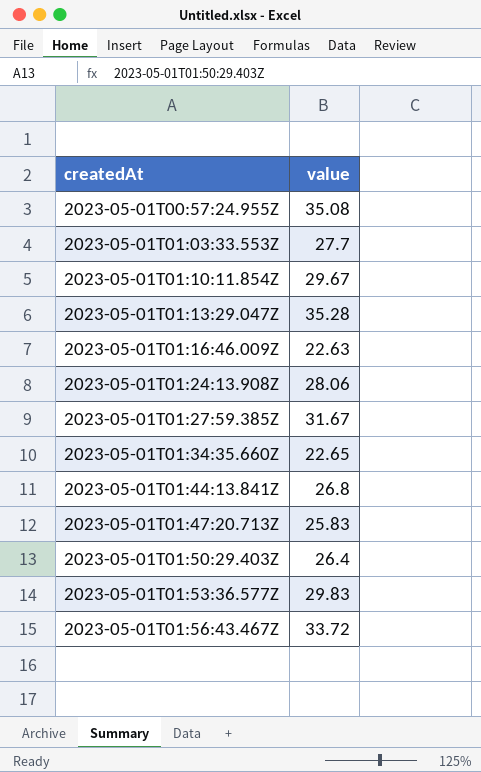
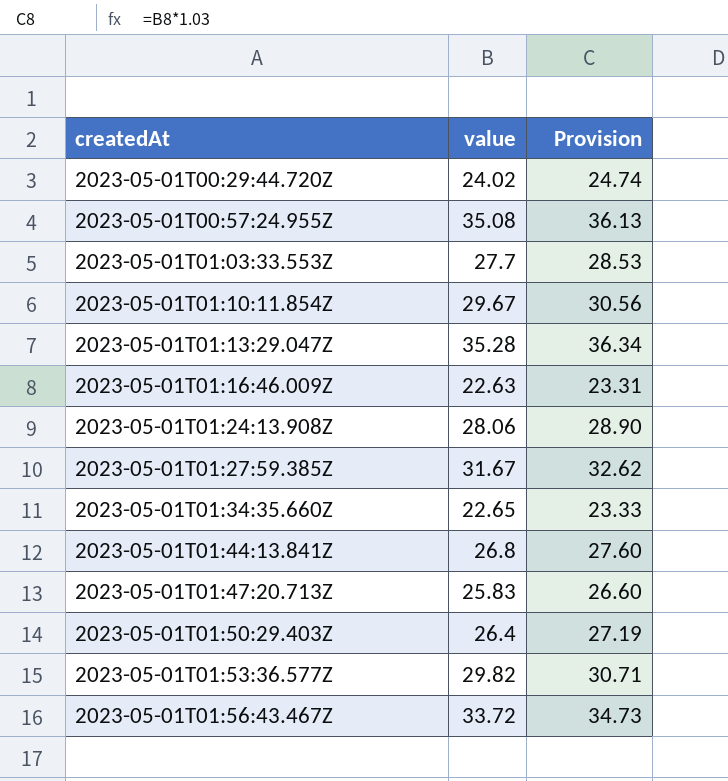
column Provision | formula: none -> [value] * 1.03
row 2023-05-01T00:29:44.720Z: none -> 24.02 | 24.74
2023-05-01T01:53:36.577Z | value: 29.83 -> 29.82

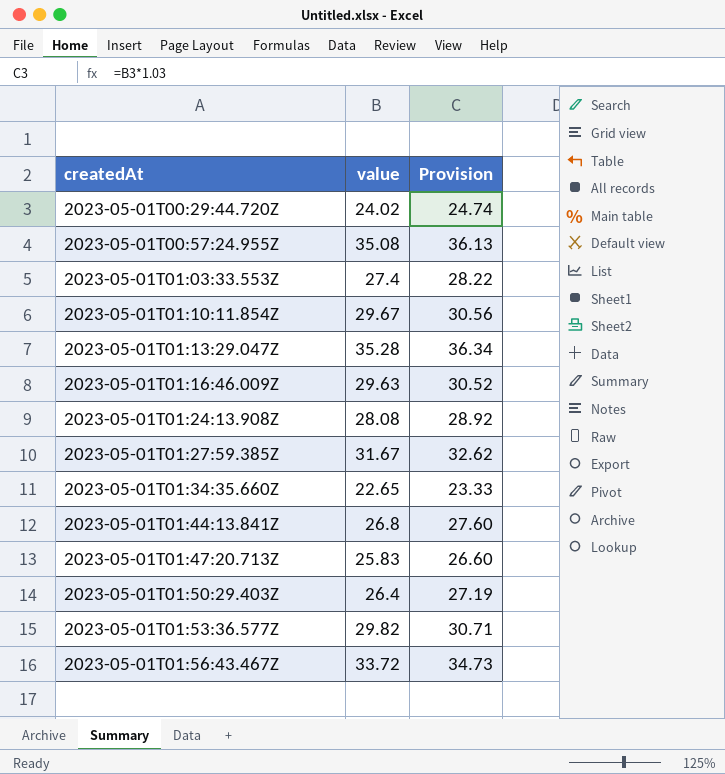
2023-05-01T01:03:33.553Z | value: 27.7 -> 27.4
2023-05-01T01:03:33.553Z | Provision: 28.53 -> 28.22
2023-05-01T01:16:46.009Z | value: 22.63 -> 29.63
2023-05-01T01:16:46.009Z | Provision: 23.31 -> 30.52
2023-05-01T01:24:13.908Z | value: 28.06 -> 28.08
2023-05-01T01:24:13.908Z | Provision: 28.90 -> 28.92

